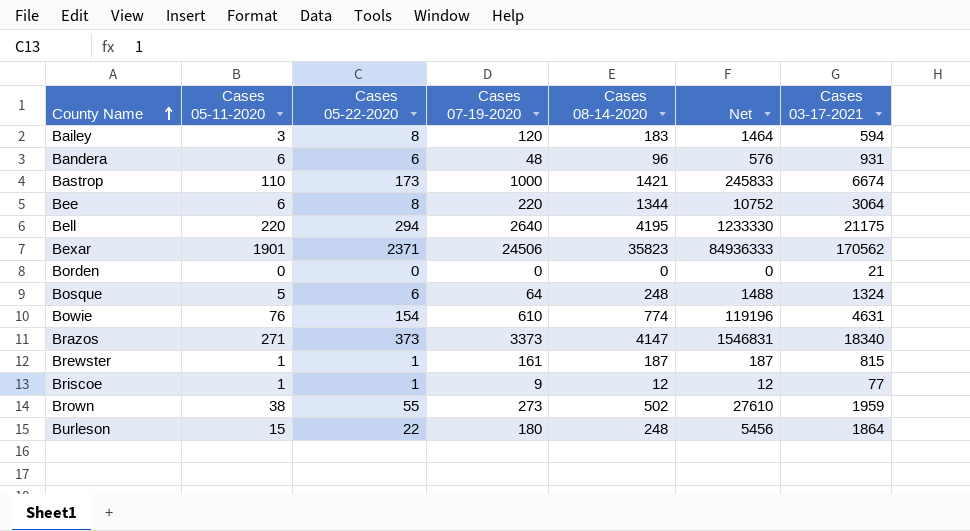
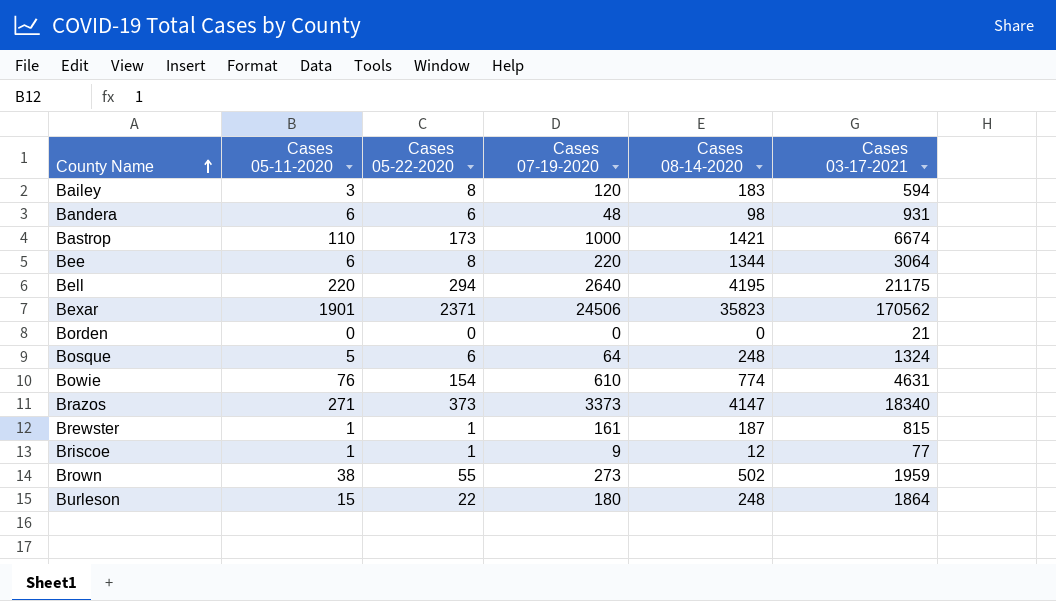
column Net | formula: [Cases 05-22-2020] * [Cases 08-14-2020] -> none
Bandera | Cases 08-14-2020: 96 -> 98

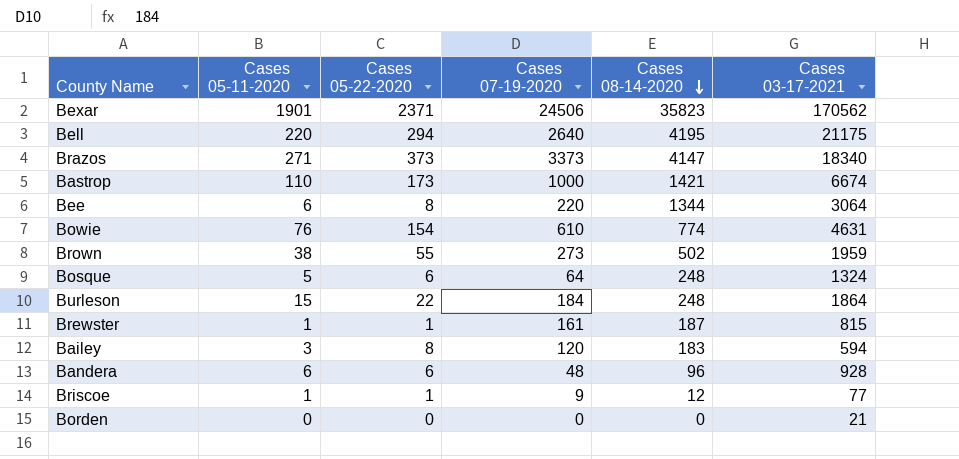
row order: County Name ascending -> Cases 08-14-2020 descending
Burleson | Cases 07-19-2020: 180 -> 184
Bandera | Cases 08-14-2020: 98 -> 96
Bandera | Cases 03-17-2021: 931 -> 928

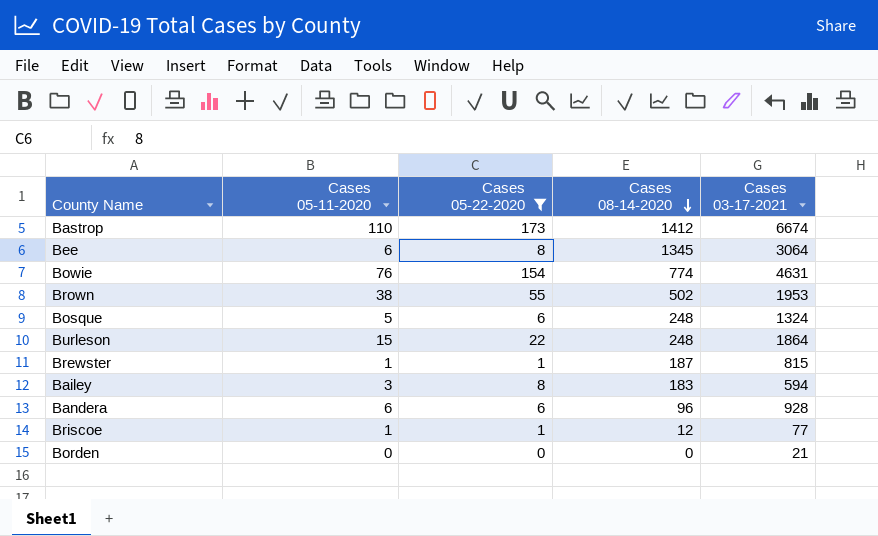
filter: none -> Cases 05-22-2020 <= 173
column Cases 07-19-2020 | position: 4 -> none
Bastrop | Cases 08-14-2020: 1421 -> 1412
Bee | Cases 08-14-2020: 1344 -> 1345
Brown | Cases 03-17-2021: 1959 -> 1953

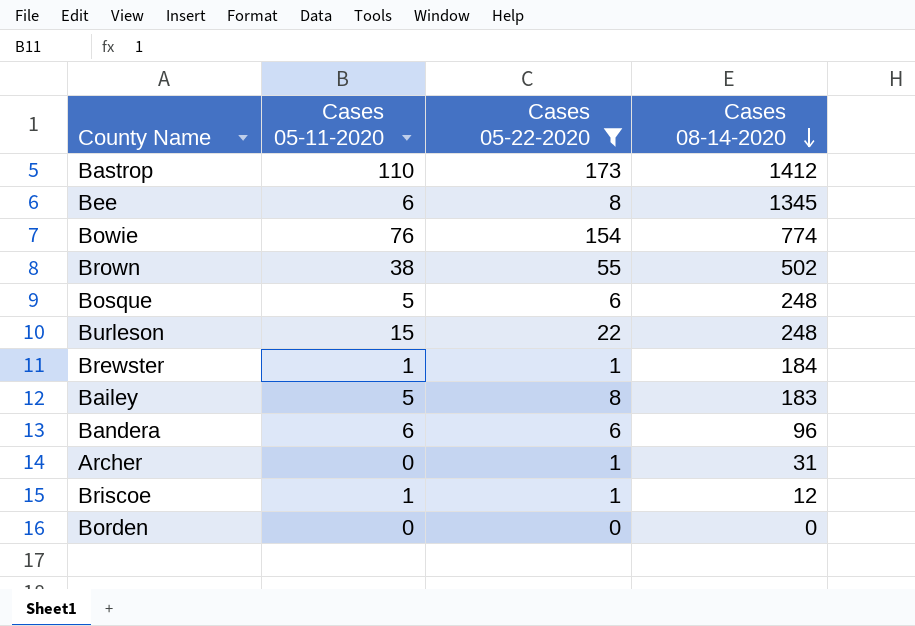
column Cases 03-17-2021 | position: 5 -> none
Brewster | Cases 08-14-2020: 187 -> 184
Bailey | Cases 05-11-2020: 3 -> 5
row Archer: none -> 0 | 1 | 31

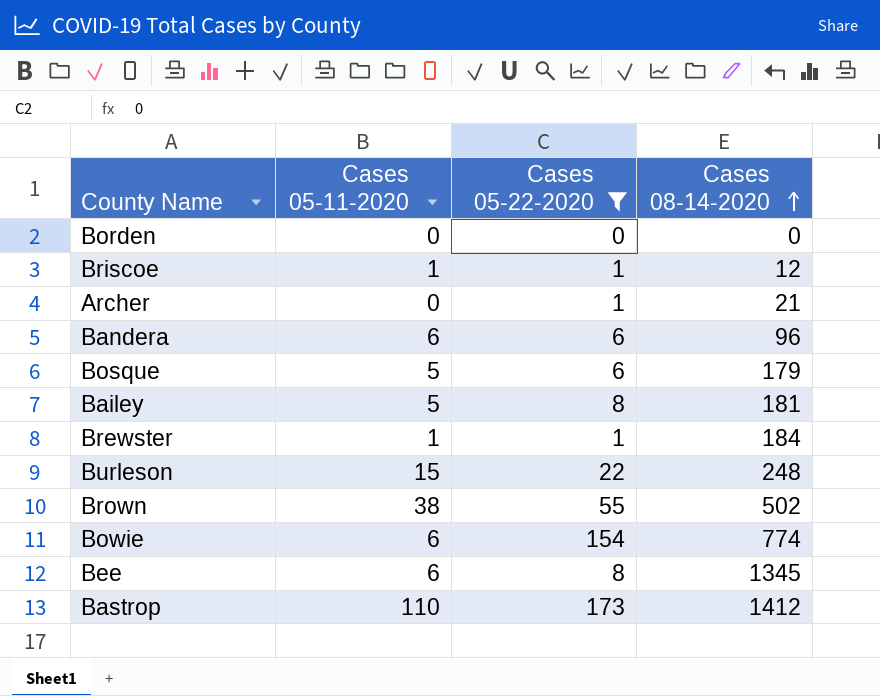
row order: Cases 08-14-2020 descending -> Cases 08-14-2020 ascending
Archer | Cases 08-14-2020: 31 -> 21
Bosque | Cases 08-14-2020: 248 -> 179
Bailey | Cases 08-14-2020: 183 -> 181
Bowie | Cases 05-11-2020: 76 -> 6

